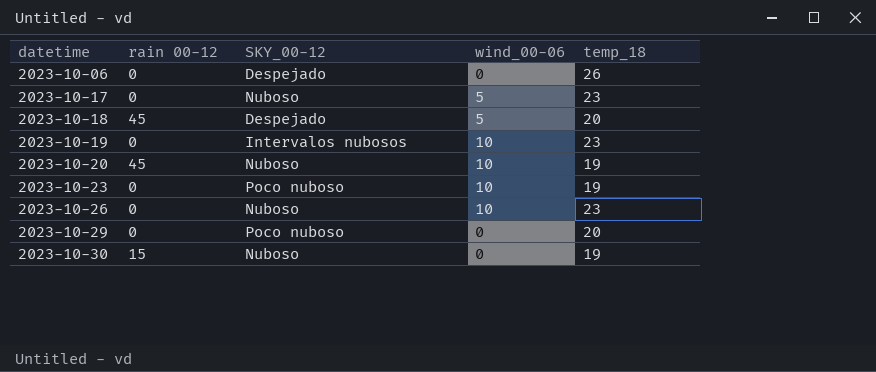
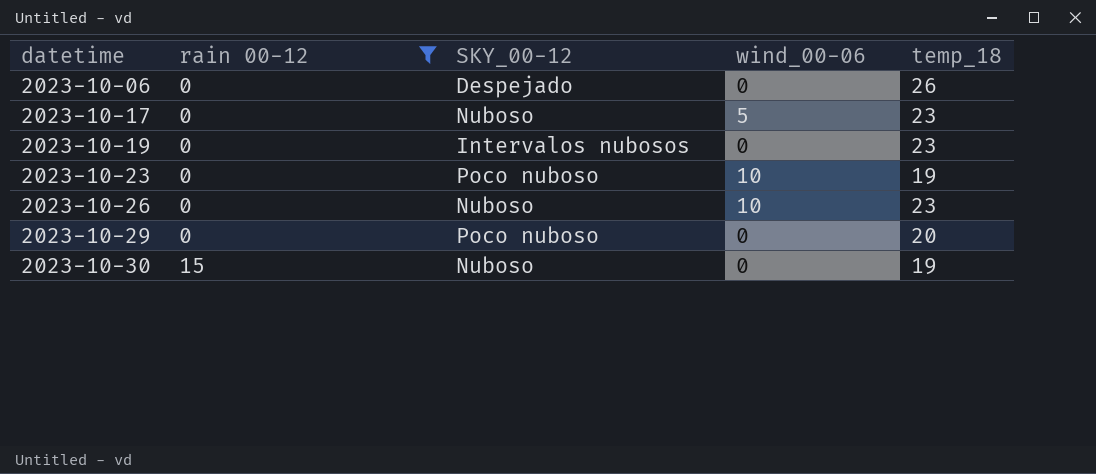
filter: none -> rain 00-12 != 45
2023-10-19 | wind_00-06: 10 -> 0

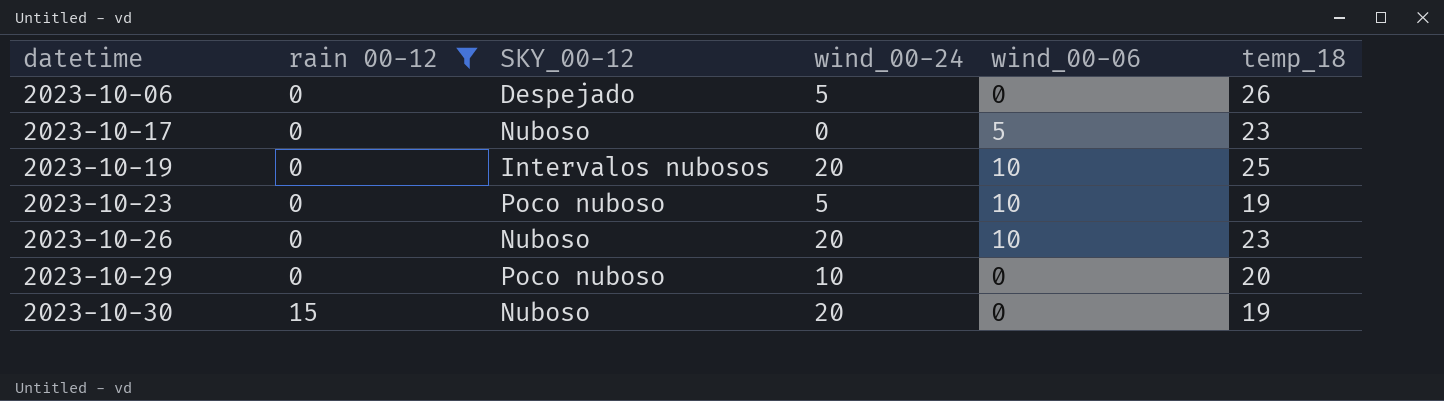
column wind_00-24 | position: none -> 4
2023-10-19 | wind_00-06: 0 -> 10
2023-10-19 | temp_18: 23 -> 25

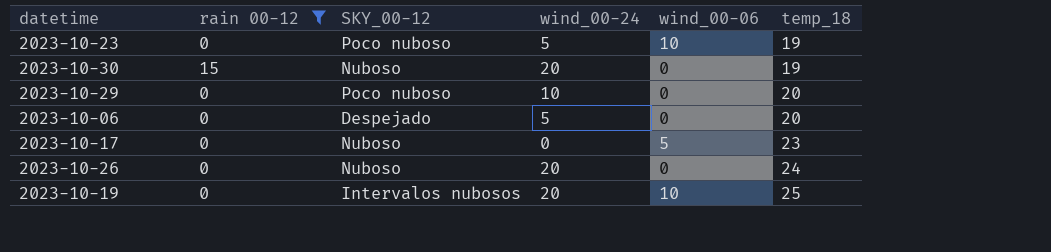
row order: datetime ascending -> temp_18 ascending
2023-10-06 | temp_18: 26 -> 20
2023-10-26 | wind_00-06: 10 -> 0
2023-10-26 | temp_18: 23 -> 24

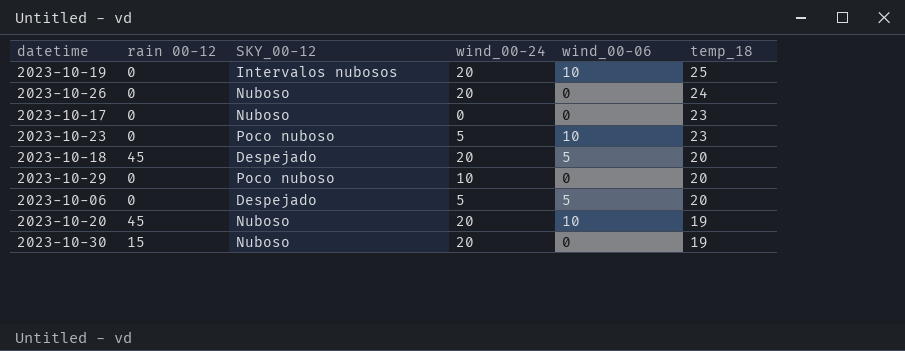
filter: rain 00-12 != 45 -> none
row order: temp_18 ascending -> temp_18 descending
2023-10-17 | wind_00-06: 5 -> 0
2023-10-23 | temp_18: 19 -> 23
2023-10-06 | wind_00-06: 0 -> 5

